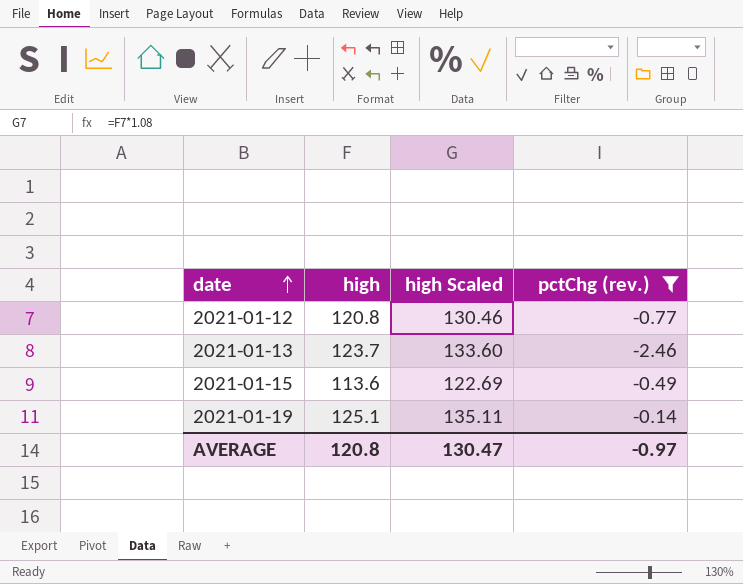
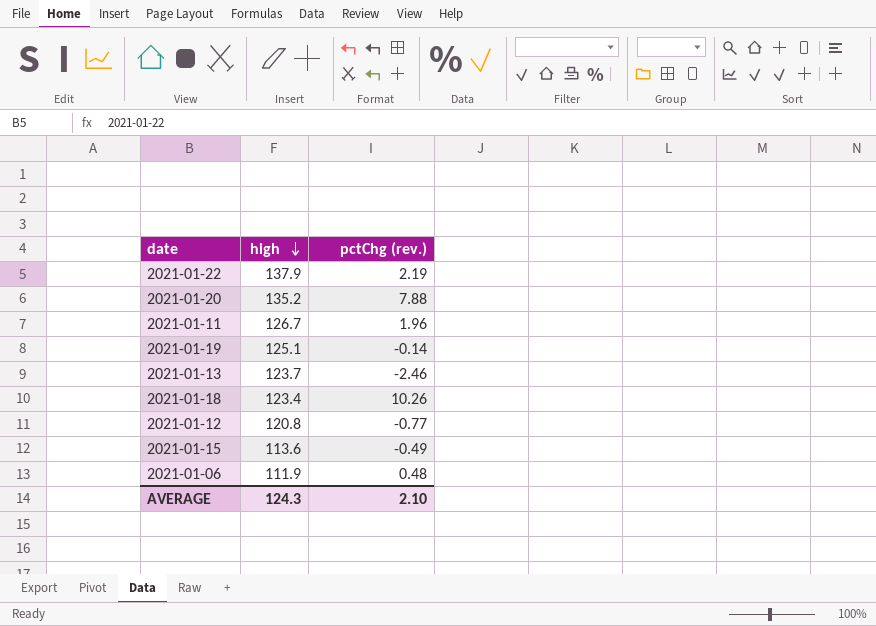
filter: pctChg (rev.) <= -0.14 -> none
row order: date ascending -> high descending
column high Scaled | formula: [high] * 1.08 -> none
AVERAGE | high: 120.8 -> 124.3
AVERAGE | pctChg (rev.): -0.97 -> 2.10

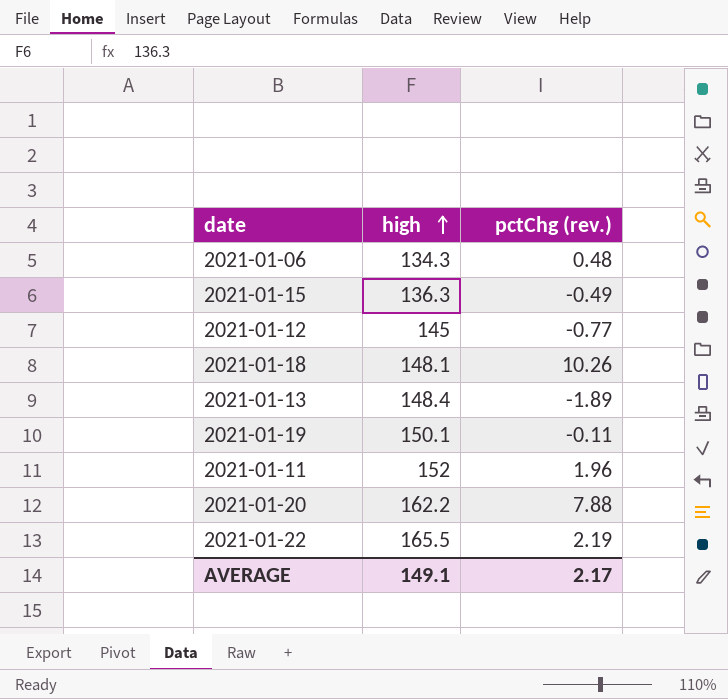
row order: high descending -> high ascending
2021-01-06 | high: 111.9 -> 134.3
2021-01-15 | high: 113.6 -> 136.3
2021-01-12 | high: 120.8 -> 145
2021-01-18 | high: 123.4 -> 148.1
2021-01-13 | high: 123.7 -> 148.4
2021-01-13 | pctChg (rev.): -2.46 -> -1.89
2021-01-19 | high: 125.1 -> 150.1
2021-01-19 | pctChg (rev.): -0.14 -> -0.11
2021-01-11 | high: 126.7 -> 152
2021-01-20 | high: 135.2 -> 162.2
2021-01-22 | high: 137.9 -> 165.5
AVERAGE | high: 124.3 -> 149.1
AVERAGE | pctChg (rev.): 2.10 -> 2.17

